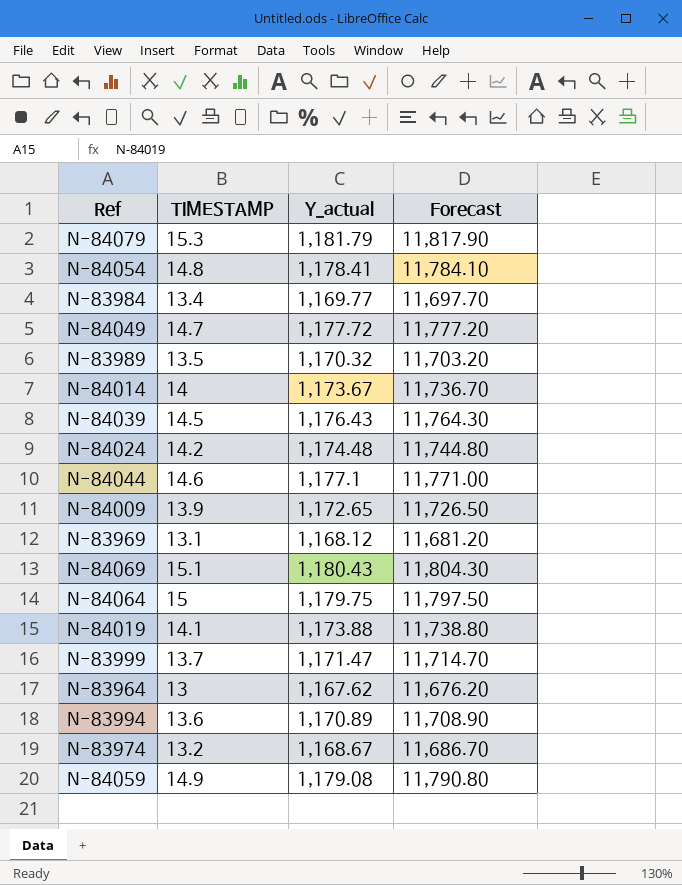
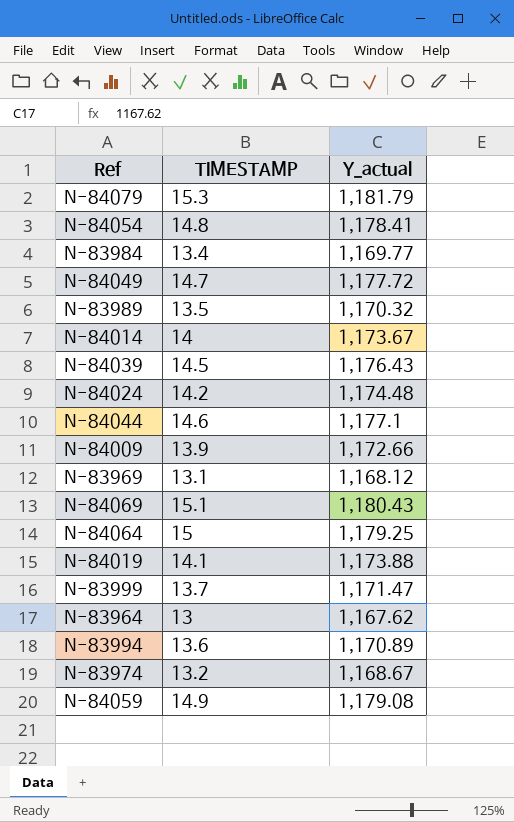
column Forecast | formula: [Y_actual] * 10 -> none
N-84009 | Y_actual: 1,172.65 -> 1,172.66
N-84064 | Y_actual: 1,179.75 -> 1,179.25

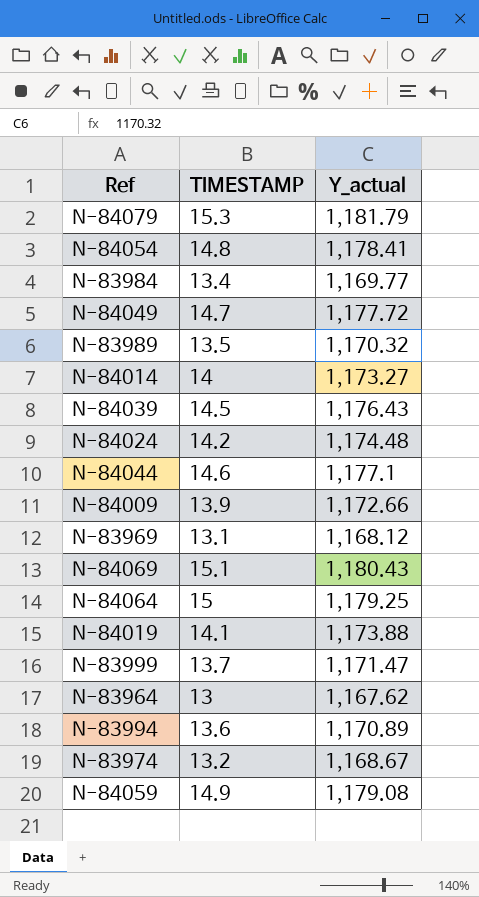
N-84014 | Y_actual: 1,173.67 -> 1,173.27

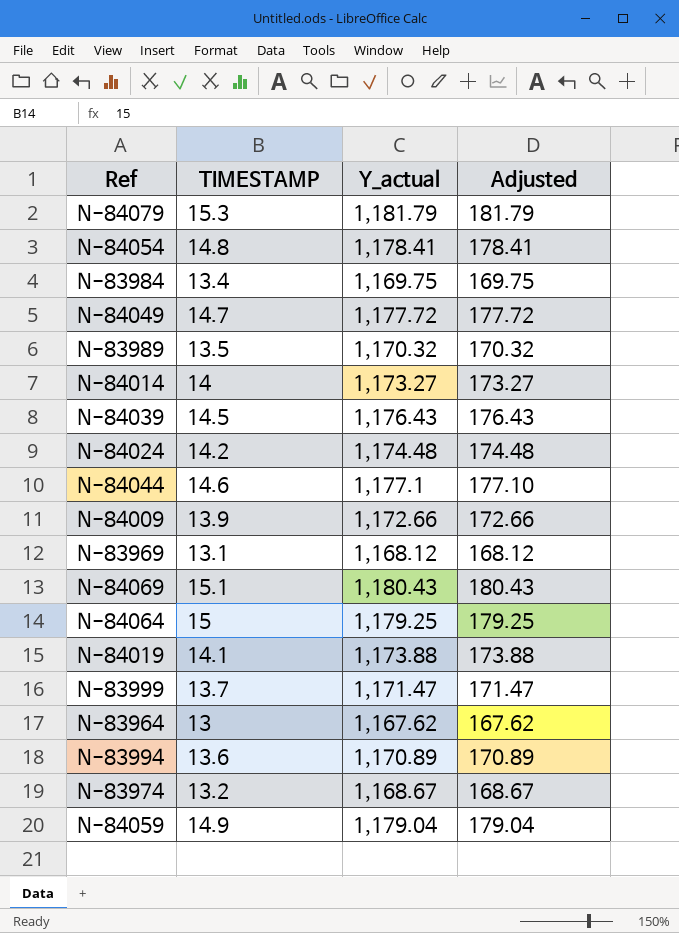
column Adjusted | formula: none -> [Y_actual] - 1000
N-83984 | Y_actual: 1,169.77 -> 1,169.75
N-84059 | Y_actual: 1,179.08 -> 1,179.04

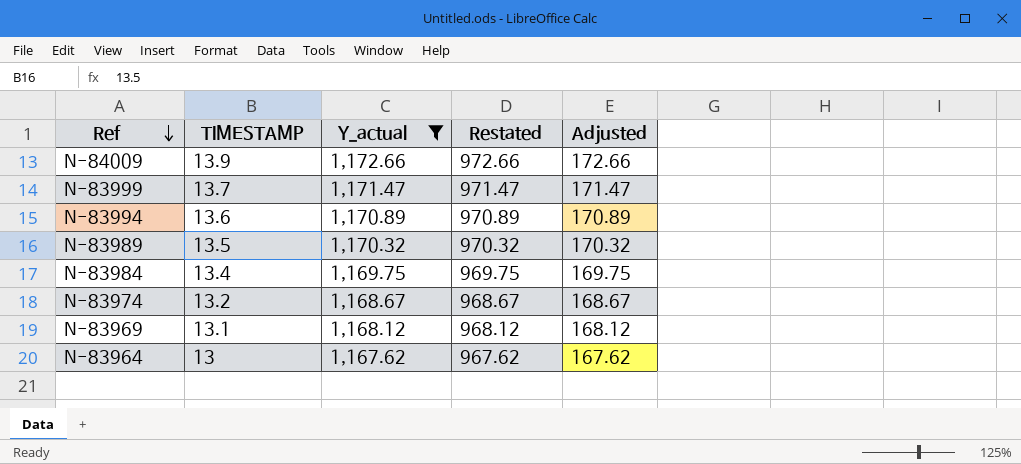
filter: none -> Y_actual <= 1,172.66
row order: none -> Ref descending
column Restated | formula: none -> [Y_actual] - 200

